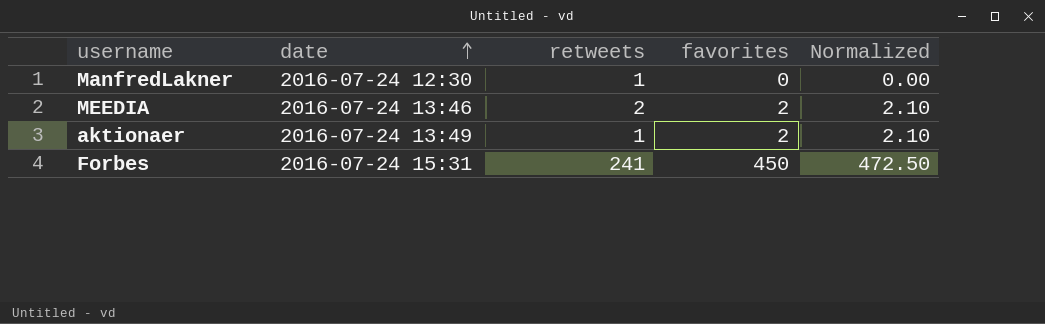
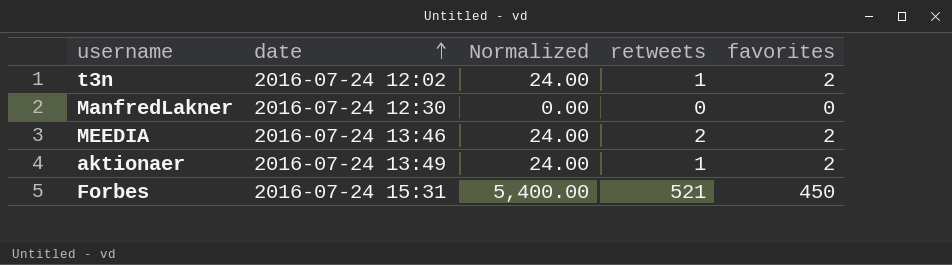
column Normalized | formula: [favorites] * 1.05 -> [favorites] * 12
column Normalized | position: 5 -> 3
row t3n: none -> 2016-07-24 12:02 | 24.00 | 1 | 2
ManfredLakner | retweets: 1 -> 0
Forbes | retweets: 241 -> 521

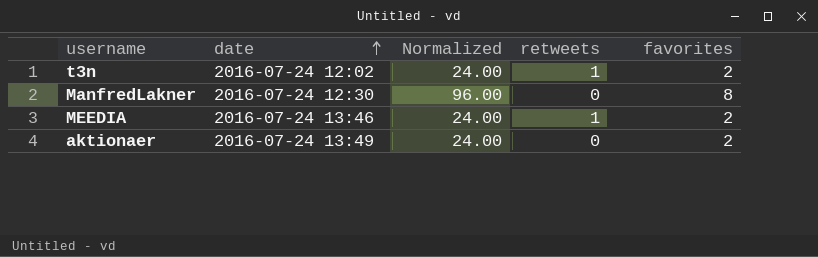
row Forbes: 2016-07-24 15:31 | 5,400.00 | 521 | 450 -> none
ManfredLakner | Normalized: 0.00 -> 96.00
ManfredLakner | favorites: 0 -> 8
MEEDIA | retweets: 2 -> 1
aktionaer | retweets: 1 -> 0

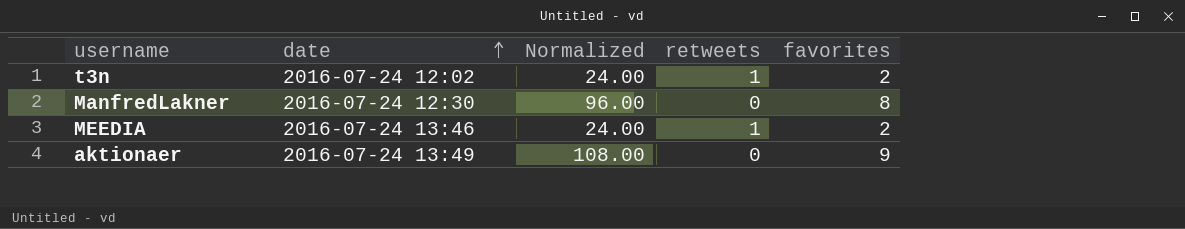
aktionaer | Normalized: 24.00 -> 108.00
aktionaer | favorites: 2 -> 9

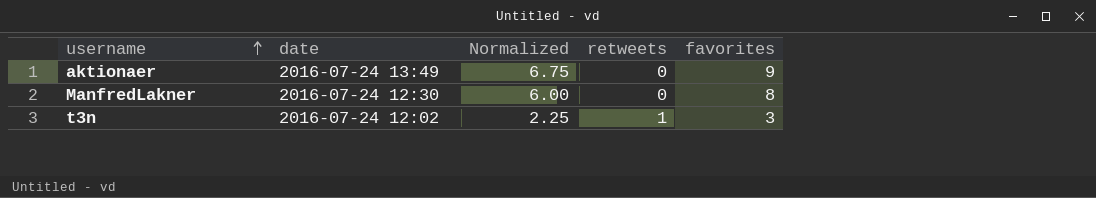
row order: date ascending -> username ascending
column Normalized | formula: [favorites] * 12 -> [favorites] * 0.75
row MEEDIA: 2016-07-24 13:46 | 24.00 | 1 | 2 -> none
t3n | favorites: 2 -> 3

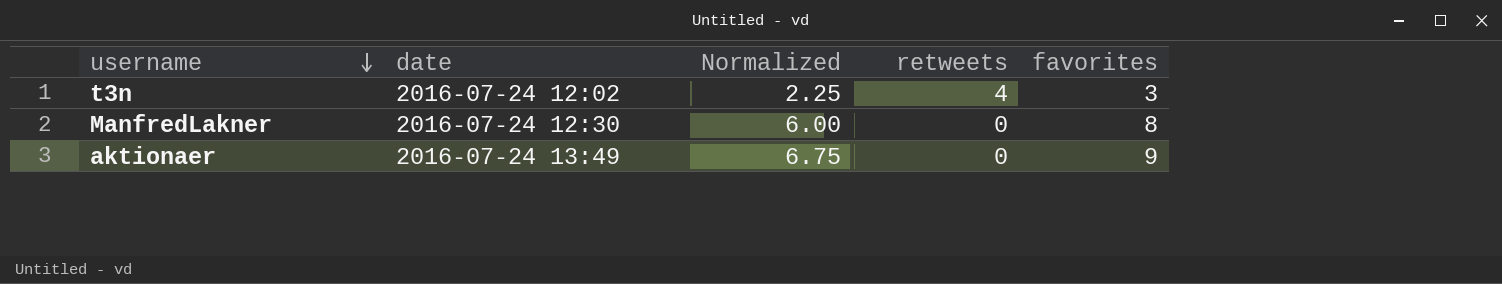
row order: username ascending -> username descending
t3n | retweets: 1 -> 4

